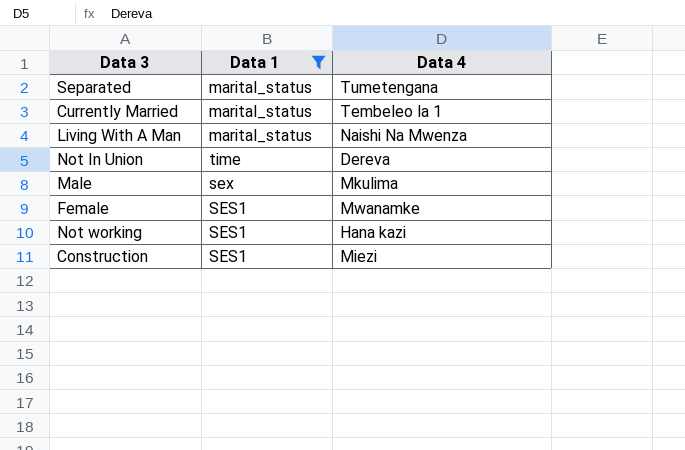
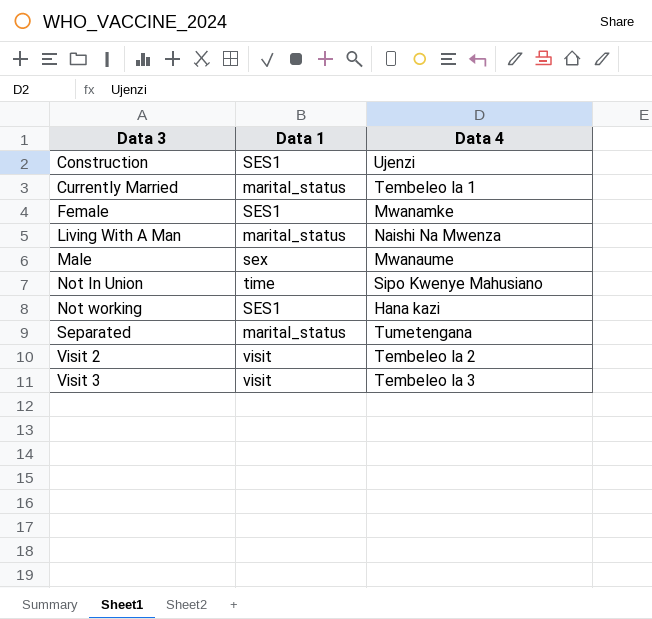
filter: Data 1 != visit -> none
row order: none -> Data 3 ascending
Construction | Data 4: Miezi -> Ujenzi
Male | Data 4: Mkulima -> Mwanaume
Not In Union | Data 4: Dereva -> Sipo Kwenye Mahusiano

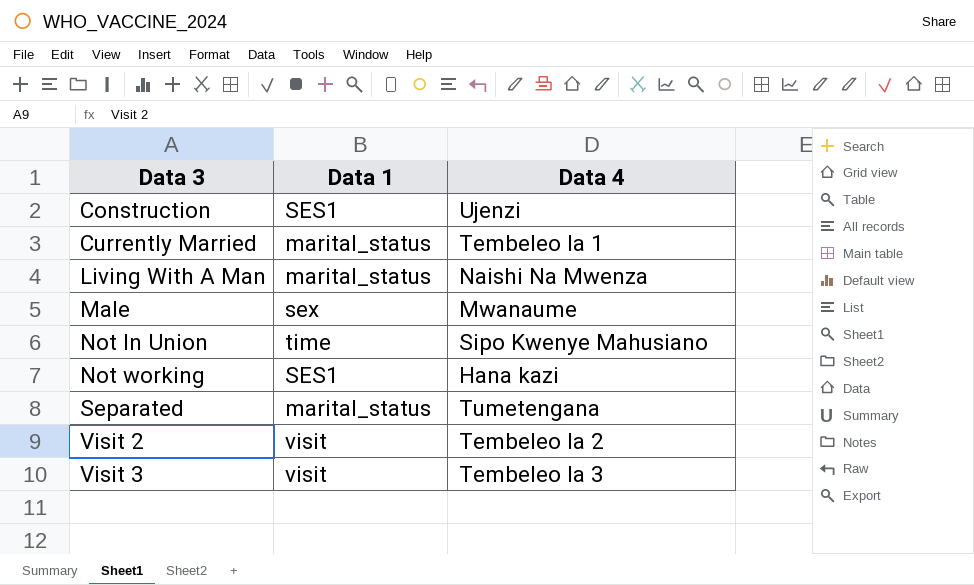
row Female: SES1 | Mwanamke -> none

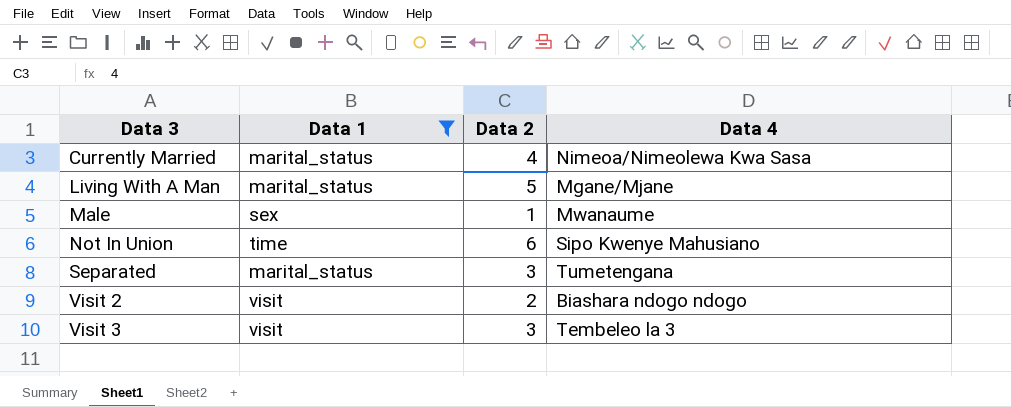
filter: none -> Data 1 != SES1
column Data 2 | position: none -> 3
Currently Married | Data 4: Tembeleo la 1 -> Nimeoa/Nimeolewa Kwa Sasa
Living With A Man | Data 4: Naishi Na Mwenza -> Mgane/Mjane
Visit 2 | Data 4: Tembeleo la 2 -> Biashara ndogo ndogo

